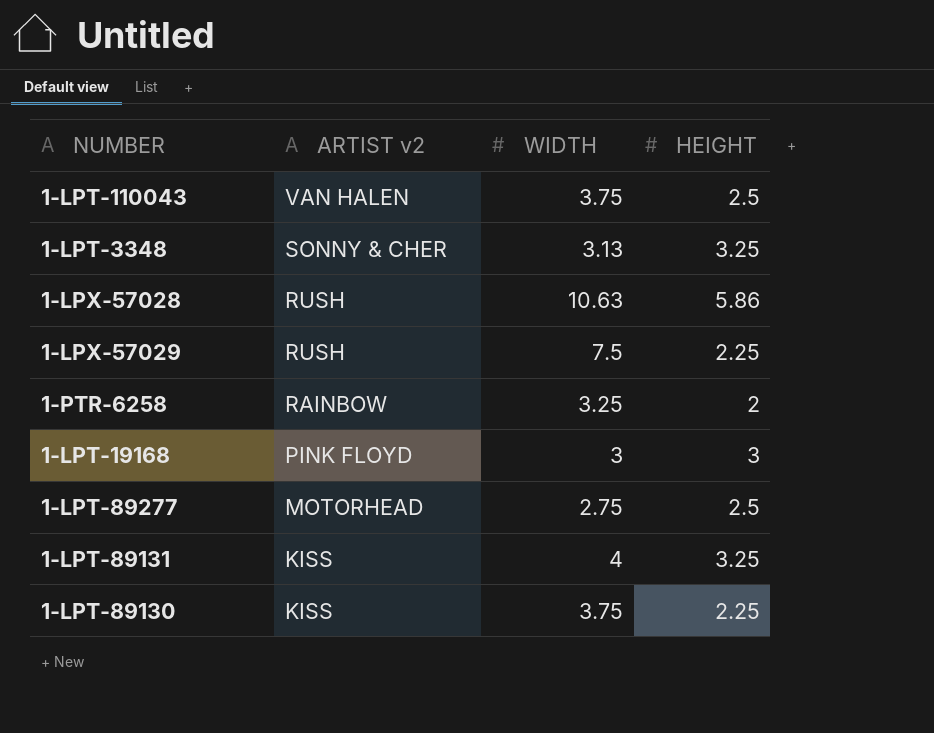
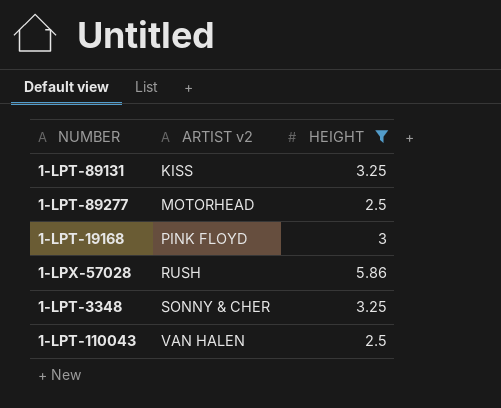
filter: none -> HEIGHT >= 2.5
row order: ARTIST v2 descending -> ARTIST v2 ascending
column WIDTH | position: 3 -> none

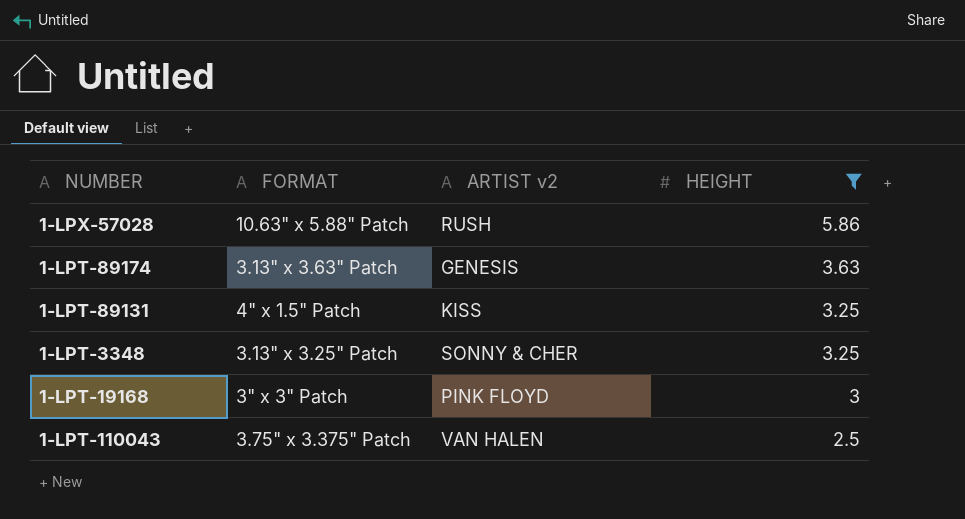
row order: ARTIST v2 ascending -> HEIGHT descending
column FORMAT | position: none -> 2
row 1-LPT-89277: MOTORHEAD | 2.5 -> none
row 1-LPT-89174: none -> 3.13" x 3.63" Patch | GENESIS | 3.63

